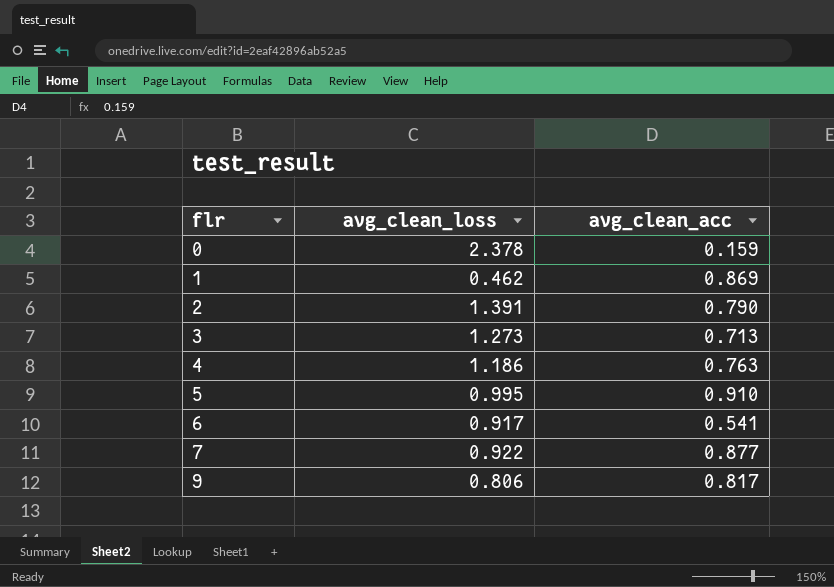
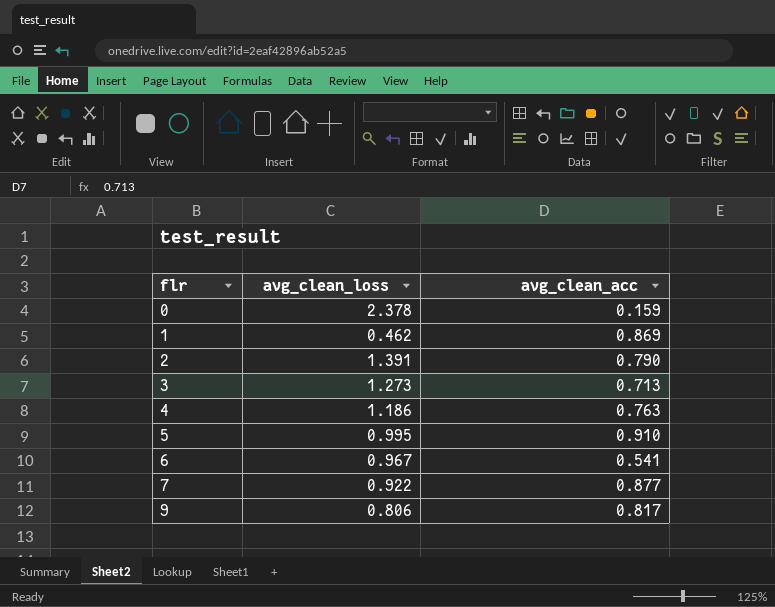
6 | avg_clean_loss: 0.917 -> 0.967

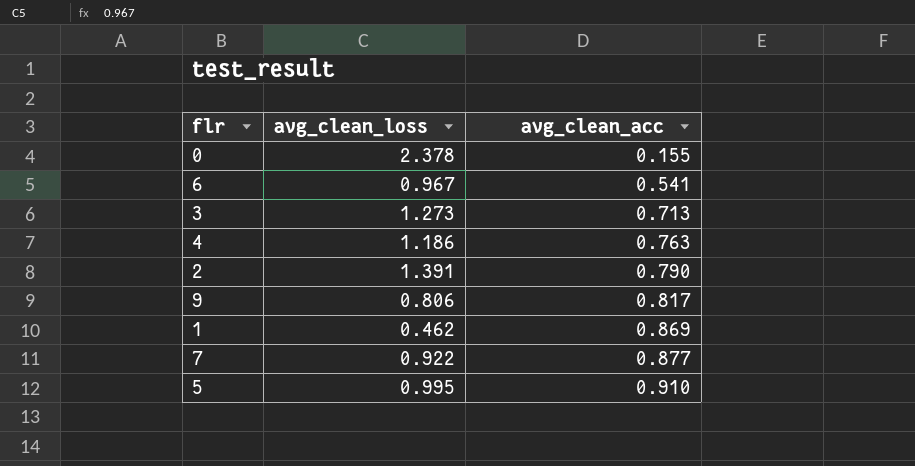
row order: flr ascending -> avg_clean_acc ascending
0 | avg_clean_acc: 0.159 -> 0.155

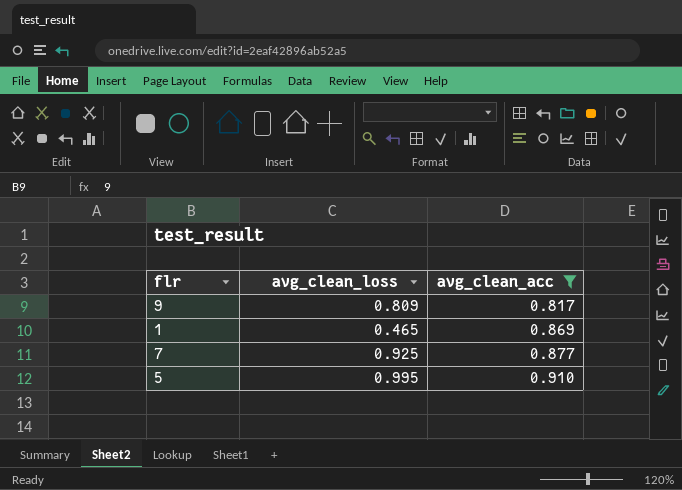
filter: none -> avg_clean_acc >= 0.817
9 | avg_clean_loss: 0.806 -> 0.809
1 | avg_clean_loss: 0.462 -> 0.465
7 | avg_clean_loss: 0.922 -> 0.925

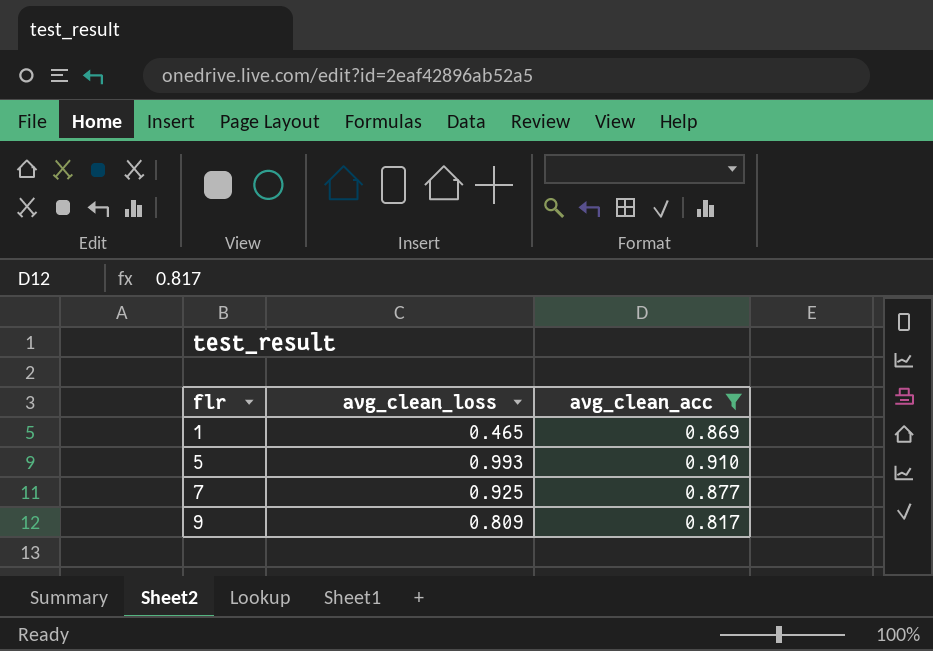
row order: avg_clean_acc ascending -> flr ascending
5 | avg_clean_loss: 0.995 -> 0.993

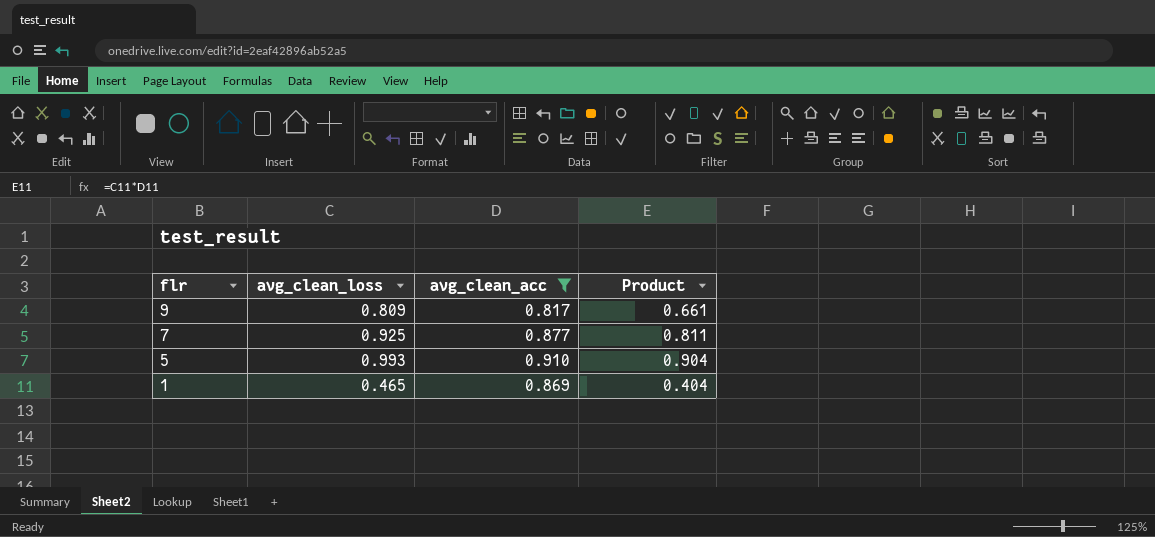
row order: flr ascending -> flr descending
column Product | formula: none -> [avg_clean_loss] * [avg_clean_acc]

